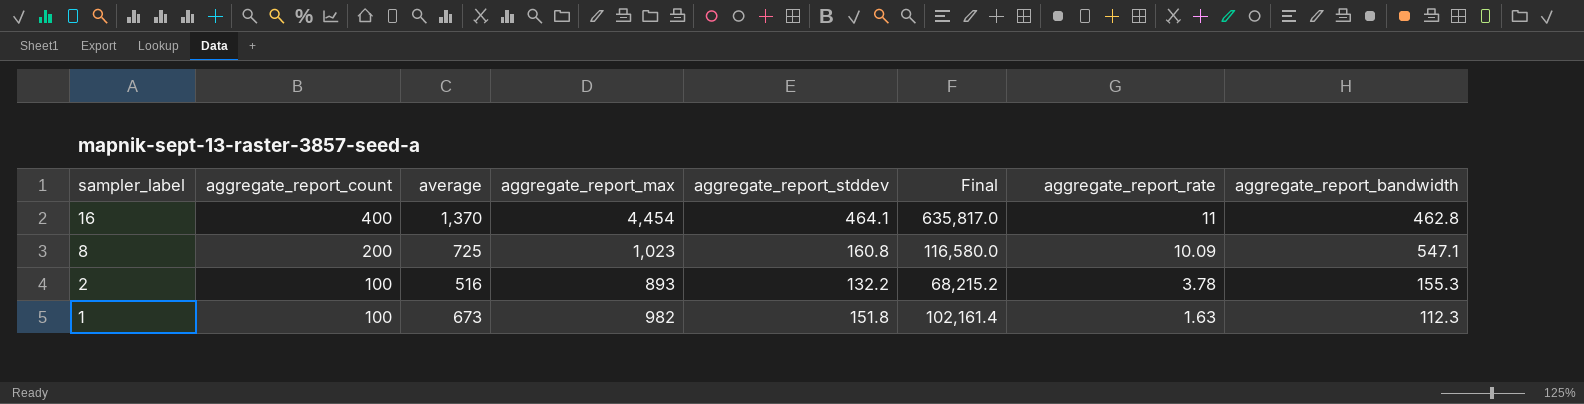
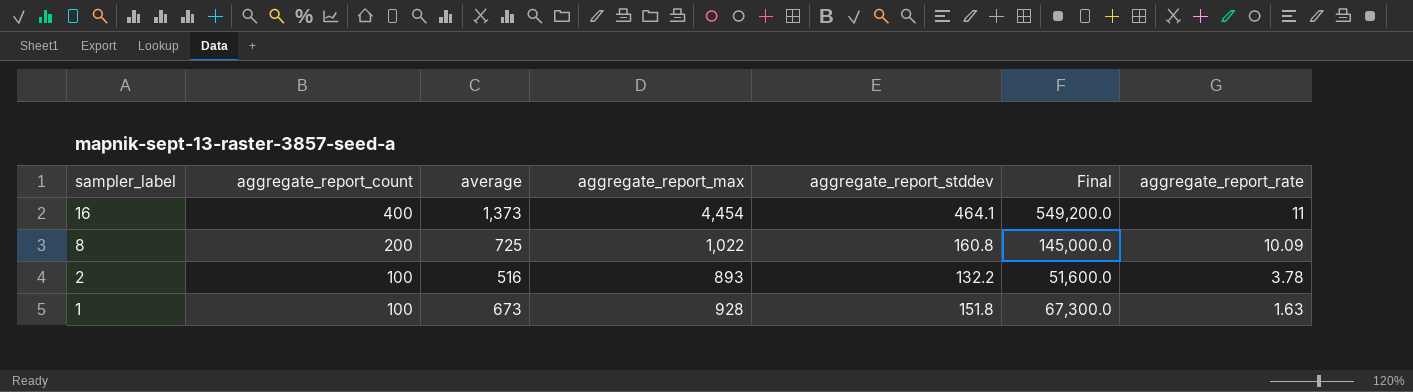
column aggregate_report_bandwidth | position: 8 -> none
column Final | formula: [average] * [aggregate_report_stddev] -> [aggregate_report_count] * [average]
16 | average: 1,370 -> 1,373
8 | aggregate_report_max: 1,023 -> 1,022
1 | aggregate_report_max: 982 -> 928

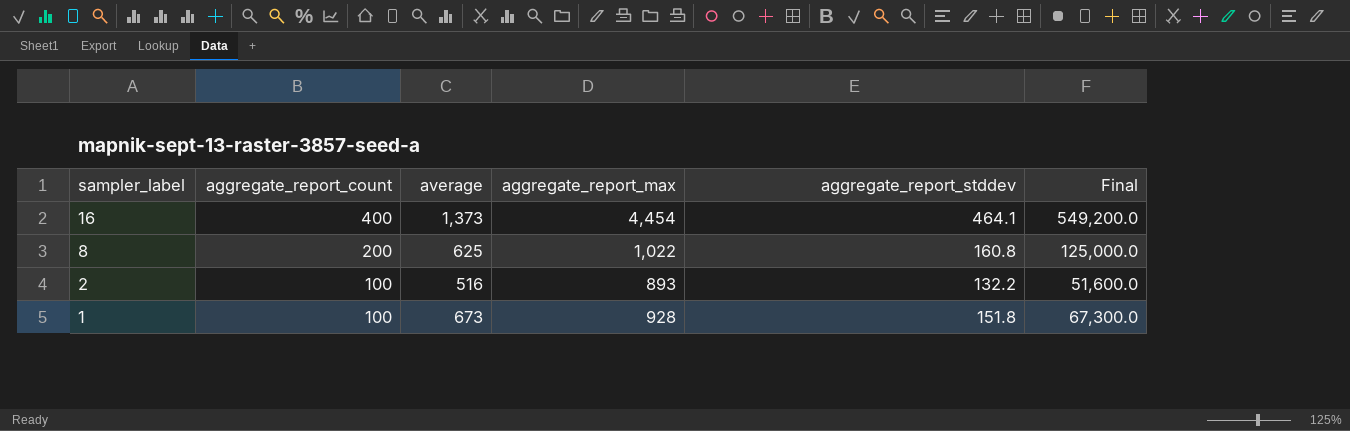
column aggregate_report_rate | position: 7 -> none
8 | average: 725 -> 625
8 | Final: 145,000.0 -> 125,000.0

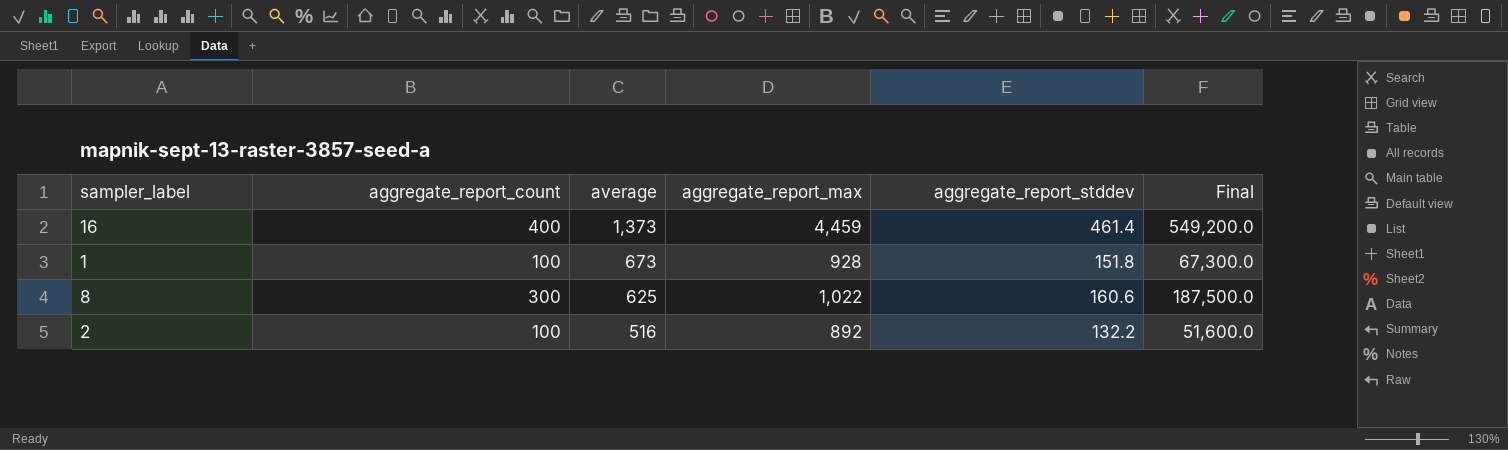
row order: sampler_label descending -> average descending
16 | aggregate_report_max: 4,454 -> 4,459
16 | aggregate_report_stddev: 464.1 -> 461.4
8 | aggregate_report_count: 200 -> 300
8 | aggregate_report_stddev: 160.8 -> 160.6
8 | Final: 125,000.0 -> 187,500.0
2 | aggregate_report_max: 893 -> 892

